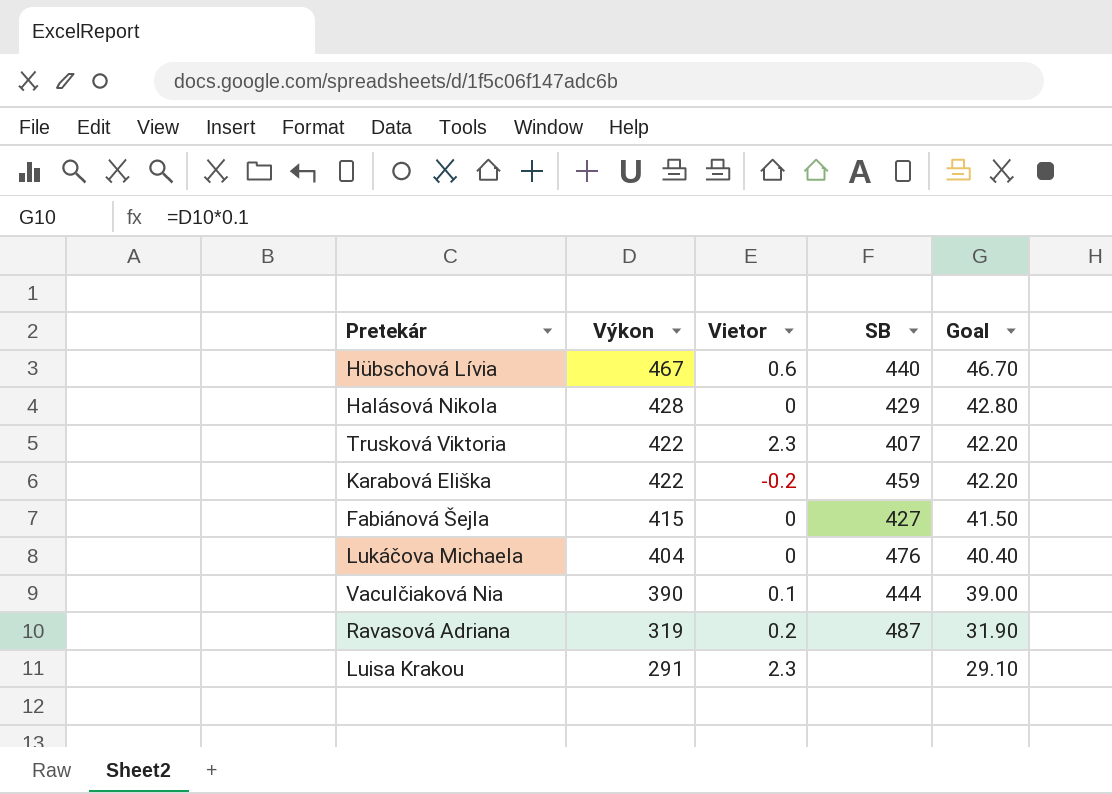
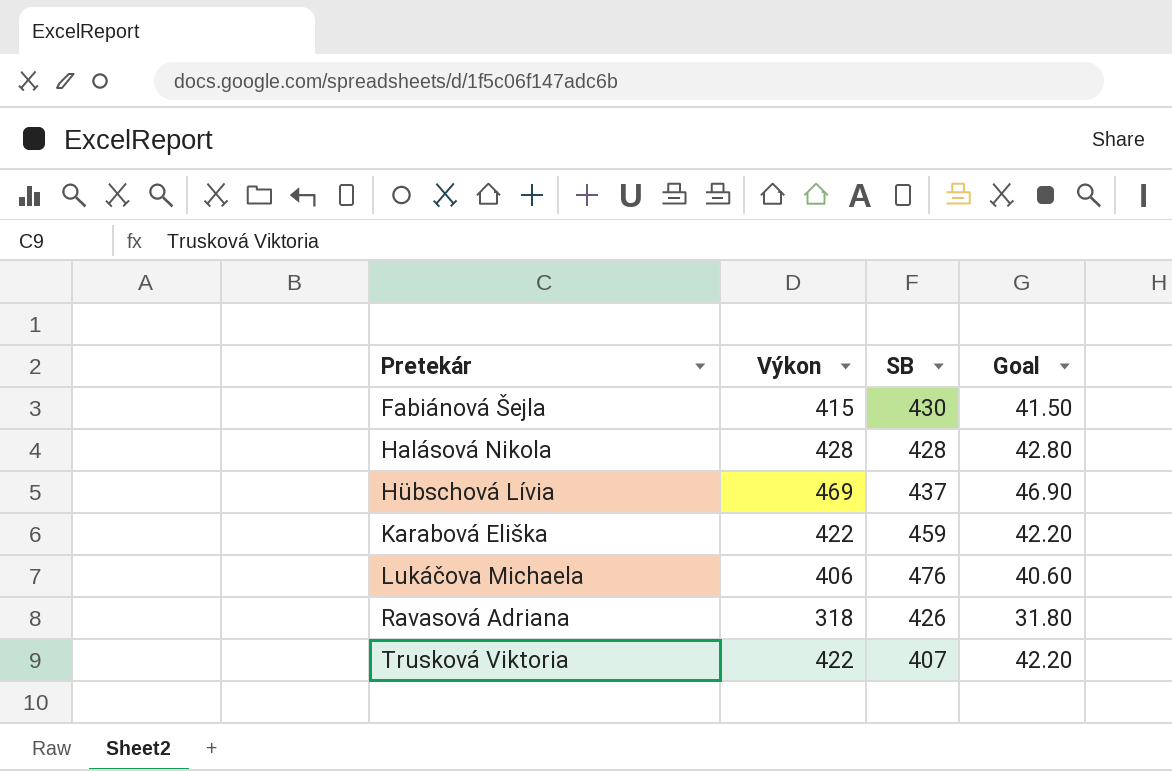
row order: Výkon descending -> Pretekár ascending
column Vietor | position: 3 -> none
row Vaculčiaková Nia: 390 | 0.1 | 444 | 39.00 -> none
row Luisa Krakou: 291 | 2.3 | none | 29.10 -> none
Fabiánová Šejla | SB: 427 -> 430
Halásová Nikola | SB: 429 -> 428
Hübschová Lívia | Výkon: 467 -> 469
Hübschová Lívia | SB: 440 -> 437
Hübschová Lívia | Goal: 46.70 -> 46.90
Lukáčova Michaela | Výkon: 404 -> 406
Lukáčova Michaela | Goal: 40.40 -> 40.60
Ravasová Adriana | Výkon: 319 -> 318
Ravasová Adriana | SB: 487 -> 426
Ravasová Adriana | Goal: 31.90 -> 31.80

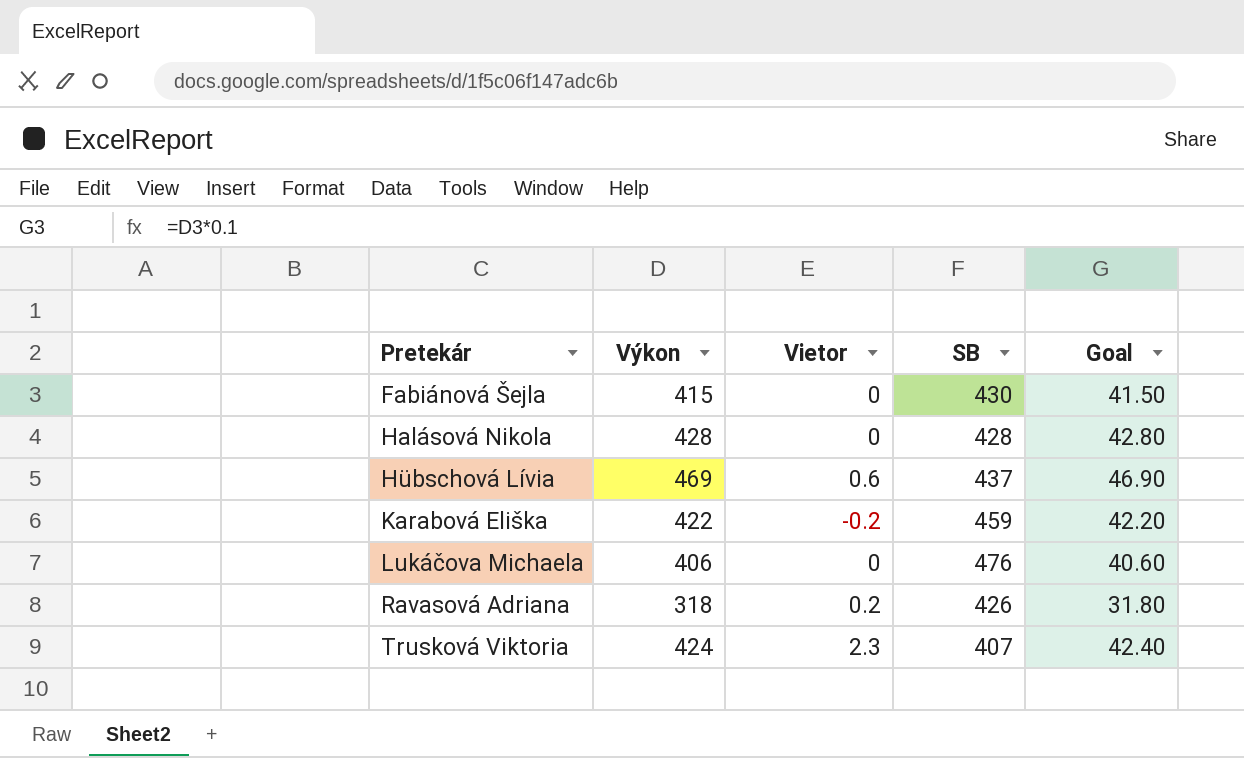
column Vietor | position: none -> 3
Trusková Viktoria | Výkon: 422 -> 424
Trusková Viktoria | Goal: 42.20 -> 42.40

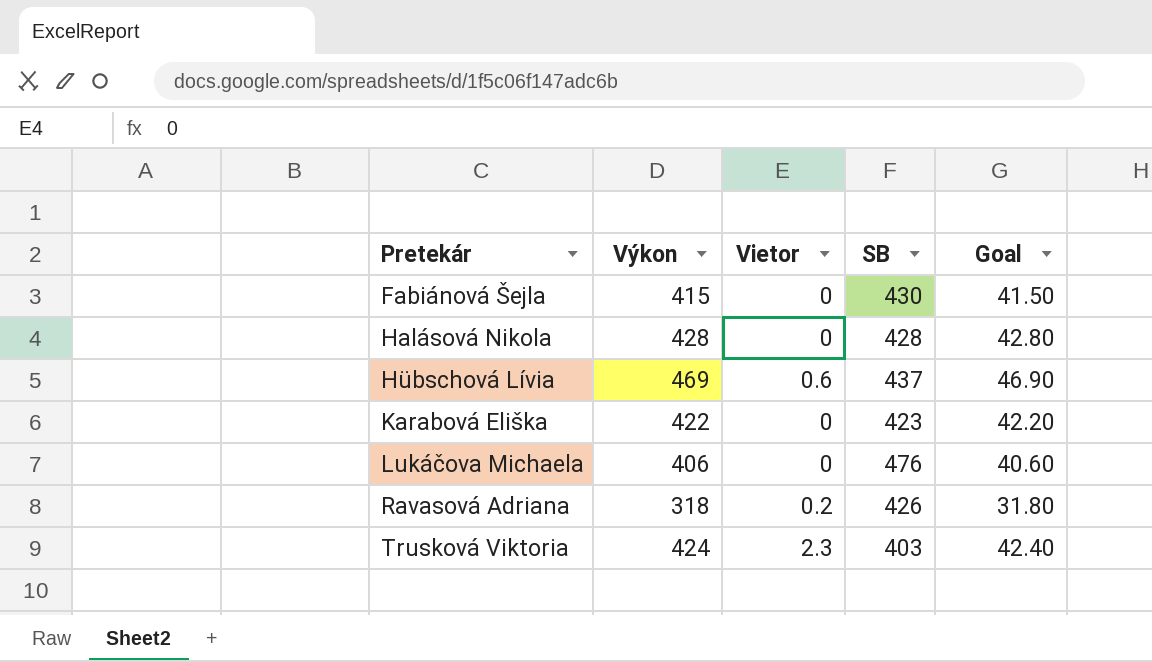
Karabová Eliška | Vietor: -0.2 -> 0
Karabová Eliška | SB: 459 -> 423
Trusková Viktoria | SB: 407 -> 403

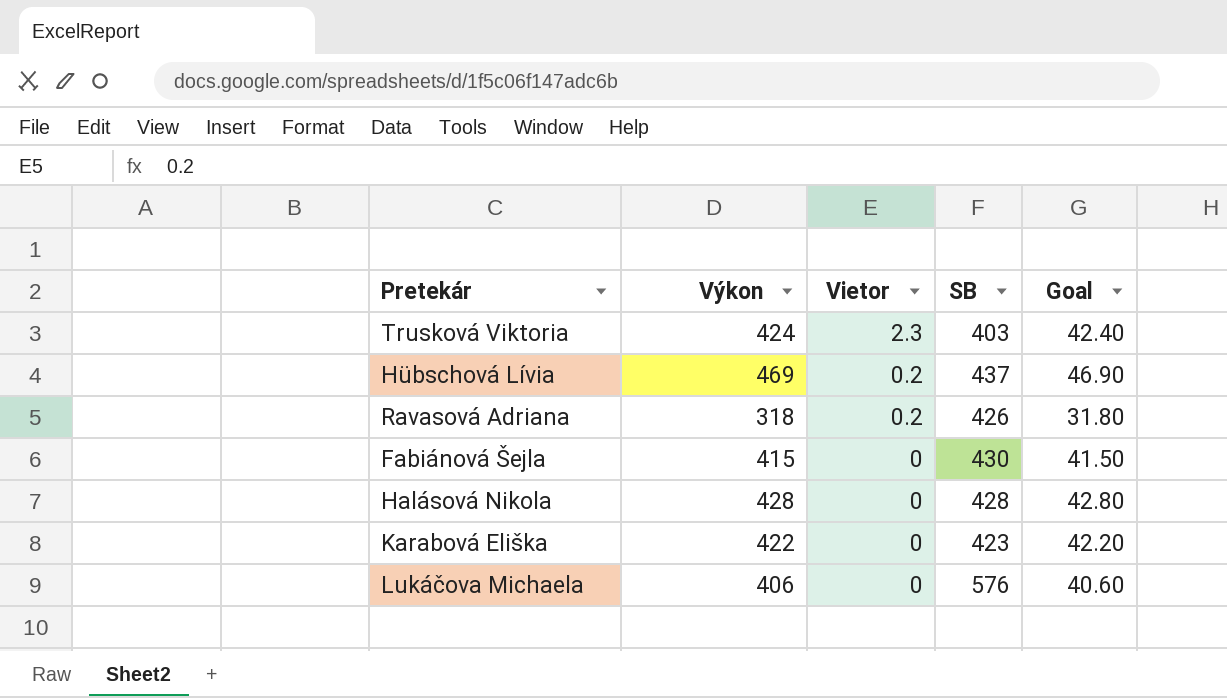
row order: Pretekár ascending -> Vietor descending
Hübschová Lívia | Vietor: 0.6 -> 0.2
Lukáčova Michaela | SB: 476 -> 576

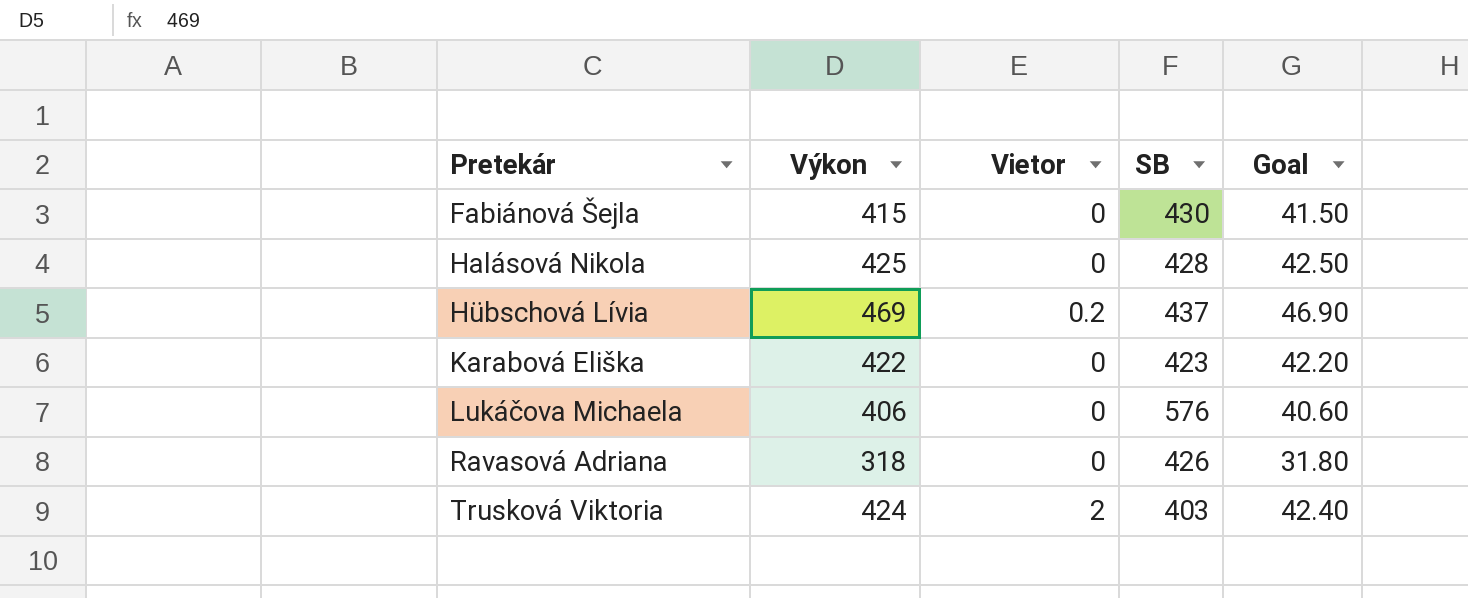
row order: Vietor descending -> Pretekár ascending
Halásová Nikola | Výkon: 428 -> 425
Halásová Nikola | Goal: 42.80 -> 42.50
Ravasová Adriana | Vietor: 0.2 -> 0
Trusková Viktoria | Vietor: 2.3 -> 2

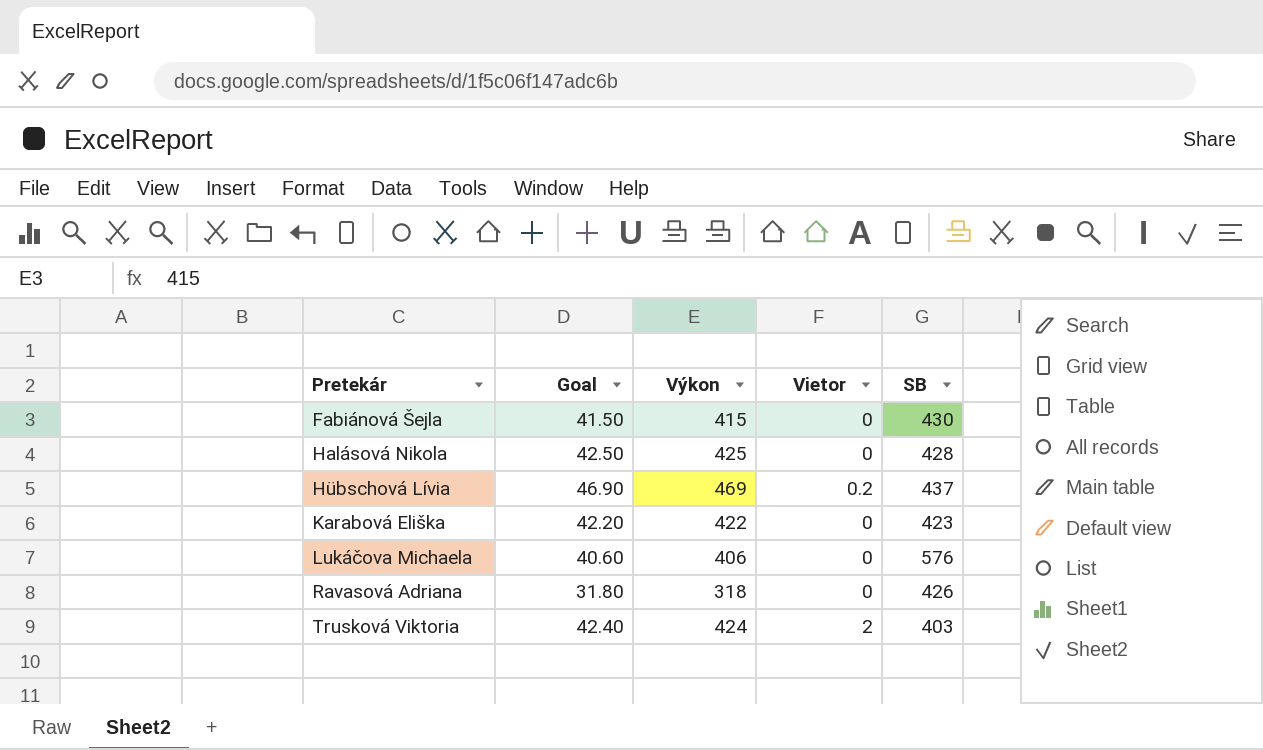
column Goal | position: 5 -> 2

